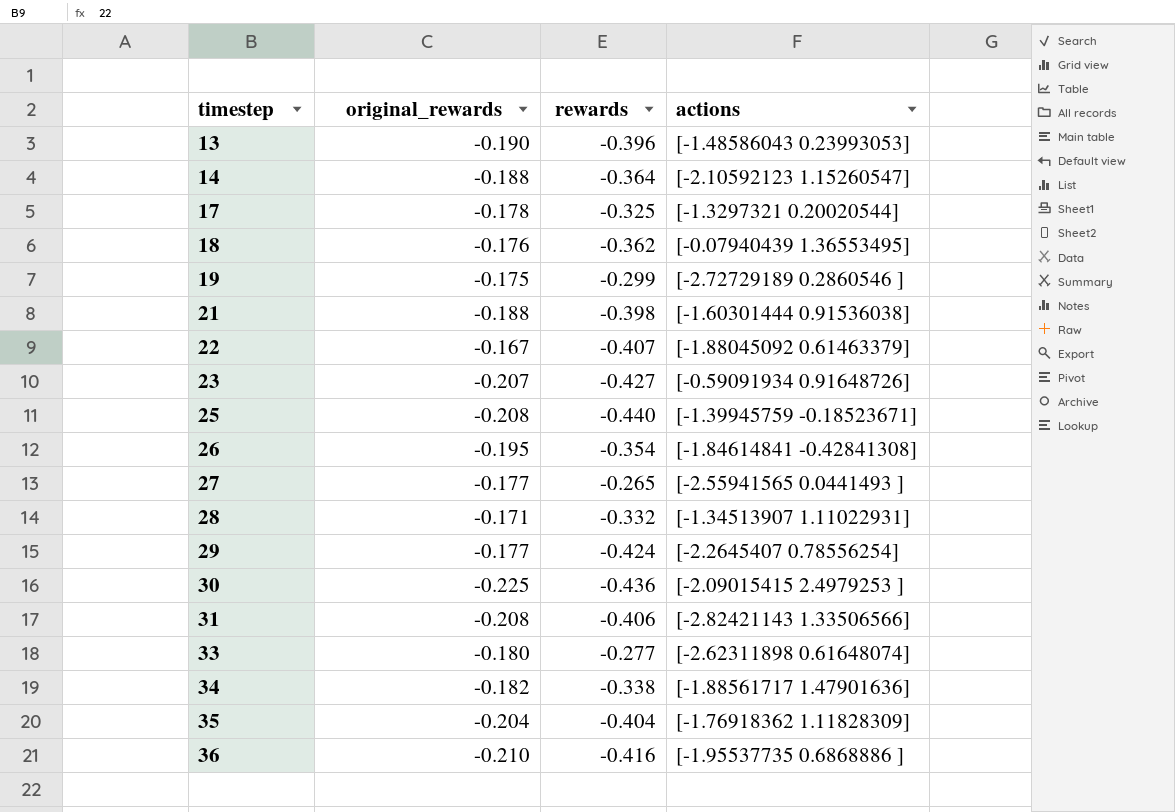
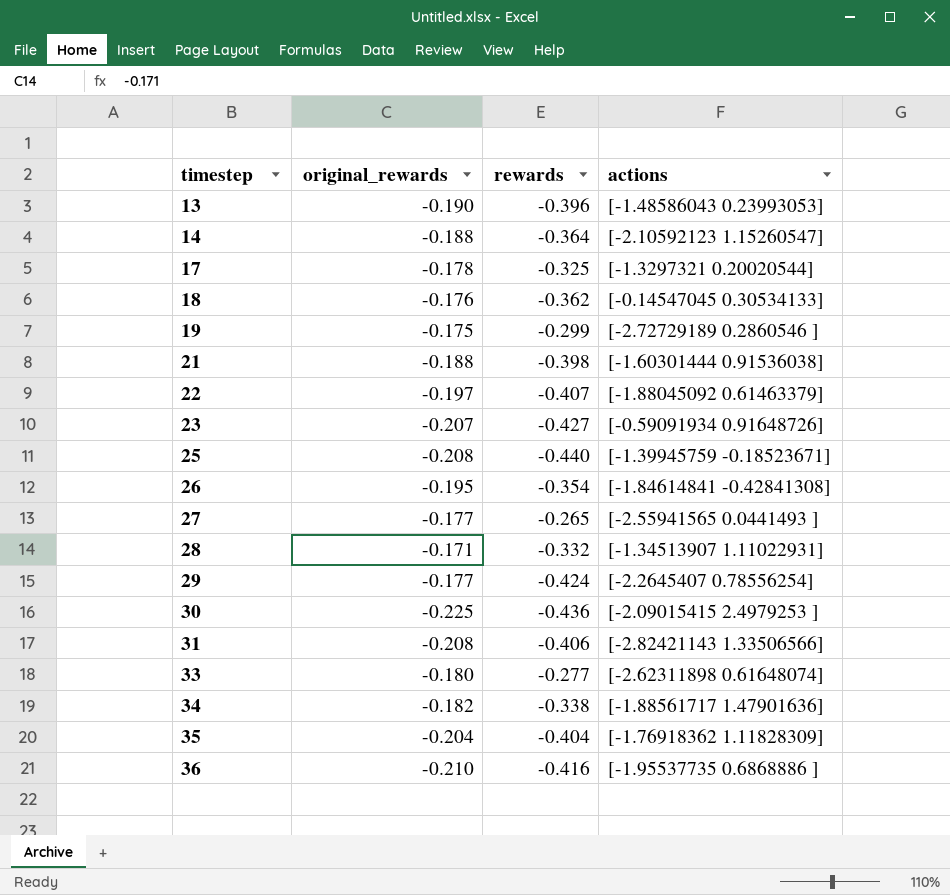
18 | actions: [-0.07940439 1.36553495] -> [-0.14547045 0.30534133]
22 | original_rewards: -0.167 -> -0.197

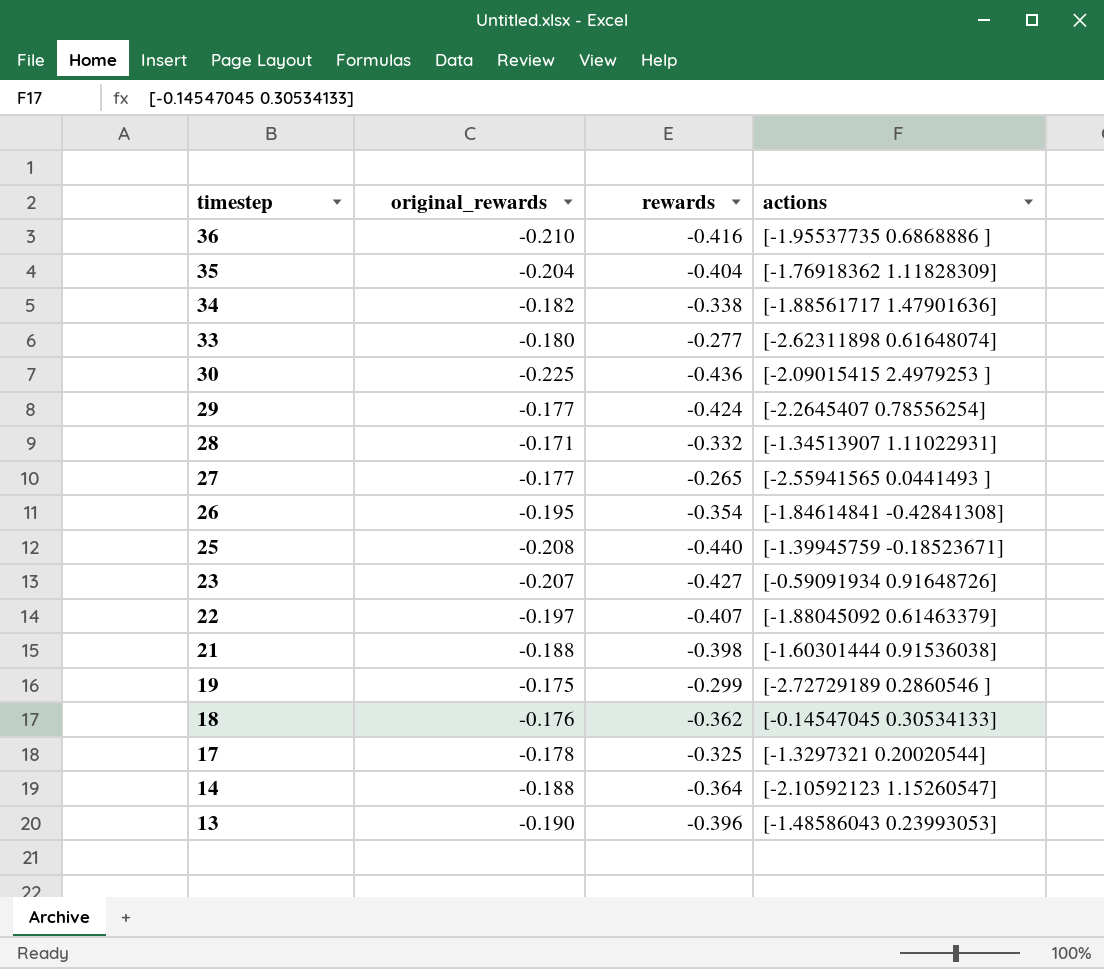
row order: timestep ascending -> timestep descending
row 31: -0.208 | -0.406 | [-2.82421143 1.33506566] -> none

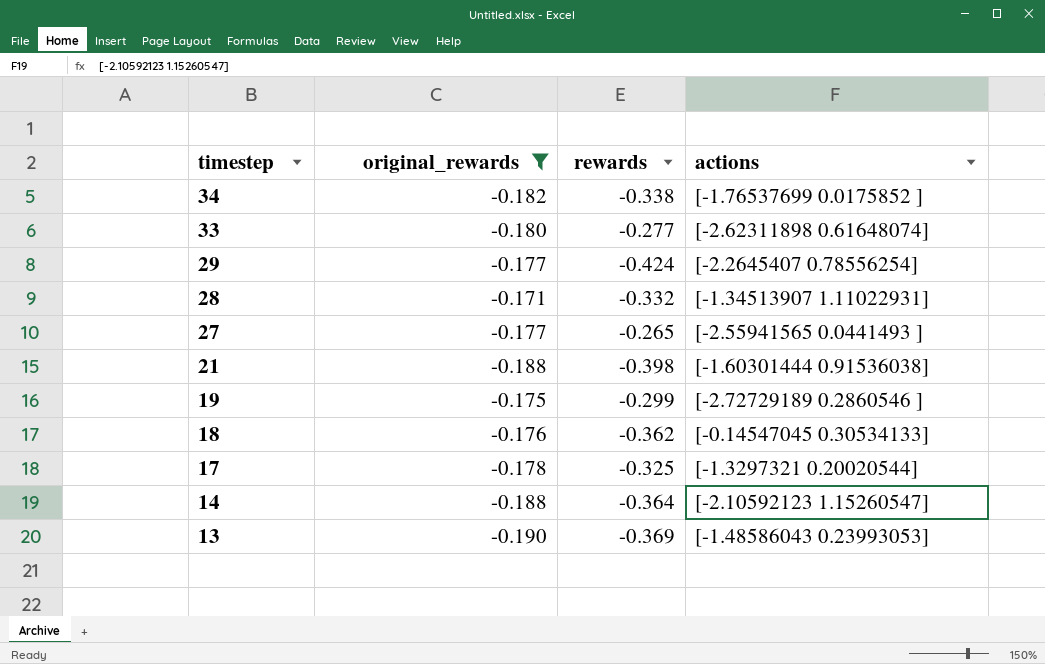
filter: none -> original_rewards >= -0.190
34 | actions: [-1.88561717 1.47901636] -> [-1.76537699 0.0175852 ]
13 | rewards: -0.396 -> -0.369

